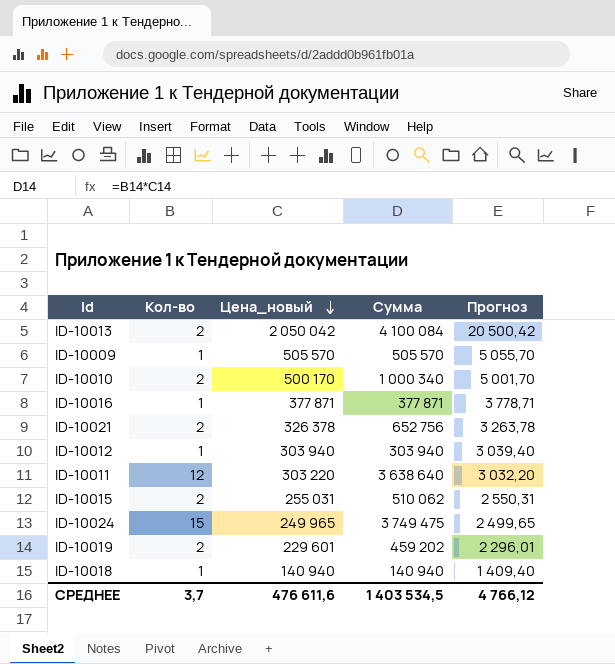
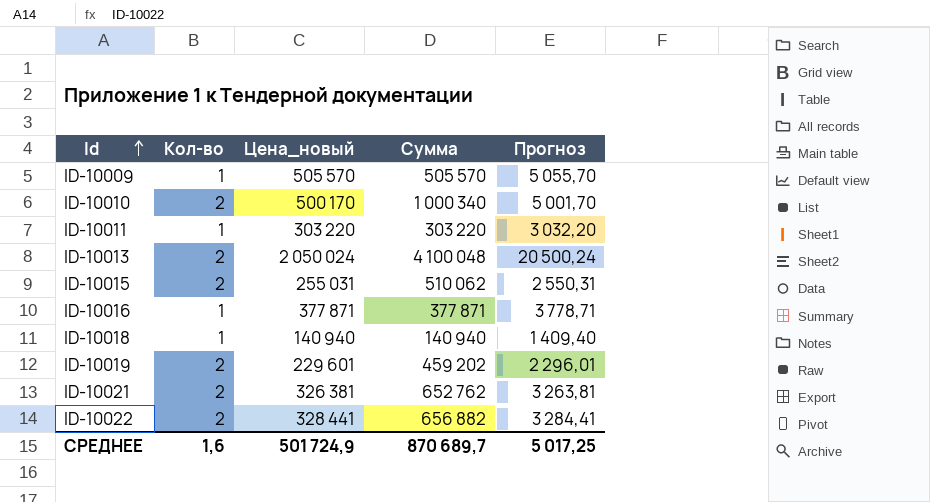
row order: Цена_новый descending -> Id ascending
row ID-10012: 1 | 303 940 | 303 940 | 3 039,40 -> none
row ID-10024: 15 | 249 965 | 3 749 475 | 2 499,65 -> none
ID-10011 | Кол-во: 12 -> 1
ID-10011 | Сумма: 3 638 640 -> 303 220
ID-10013 | Цена_новый: 2 050 042 -> 2 050 024
ID-10013 | Сумма: 4 100 084 -> 4 100 048
ID-10013 | Прогноз: 20 500,42 -> 20 500,24
ID-10021 | Цена_новый: 326 378 -> 326 381
ID-10021 | Сумма: 652 756 -> 652 762
ID-10021 | Прогноз: 3 263,78 -> 3 263,81
row ID-10022: none -> 2 | 328 441 | 656 882 | 3 284,41
СРЕДНЕЕ | Кол-во: 3,7 -> 1,6
СРЕДНЕЕ | Цена_новый: 476 611,6 -> 501 724,9
СРЕДНЕЕ | Сумма: 1 403 534,5 -> 870 689,7
СРЕДНЕЕ | Прогноз: 4 766,12 -> 5 017,25

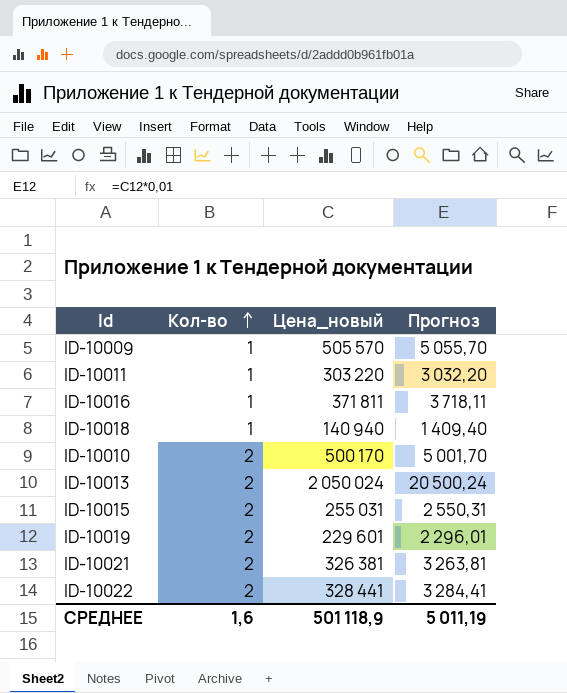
row order: Id ascending -> Кол-во ascending
column Сумма | formula: [Кол-во] * [Цена_новый] -> none
ID-10016 | Цена_новый: 377 871 -> 371 811
ID-10016 | Прогноз: 3 778,71 -> 3 718,11
СРЕДНЕЕ | Цена_новый: 501 724,9 -> 501 118,9
СРЕДНЕЕ | Прогноз: 5 017,25 -> 5 011,19

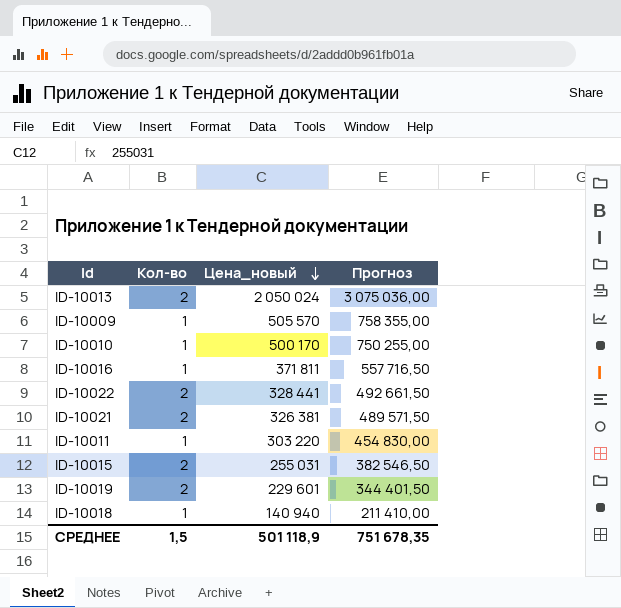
row order: Кол-во ascending -> Цена_новый descending
column Прогноз | formula: [Цена_новый] * 0,01 -> [Цена_новый] * 1,5
ID-10010 | Кол-во: 2 -> 1
СРЕДНЕЕ | Кол-во: 1,6 -> 1,5
СРЕДНЕЕ | Прогноз: 5 011,19 -> 751 678,35

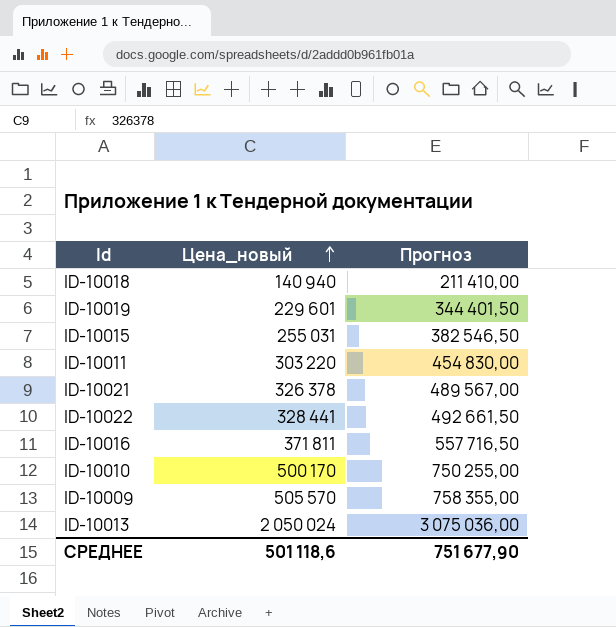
row order: Цена_новый descending -> Цена_новый ascending
column Кол-во | position: 2 -> none
ID-10021 | Цена_новый: 326 381 -> 326 378
ID-10021 | Прогноз: 489 571,50 -> 489 567,00
СРЕДНЕЕ | Цена_новый: 501 118,9 -> 501 118,6
СРЕДНЕЕ | Прогноз: 751 678,35 -> 751 677,90

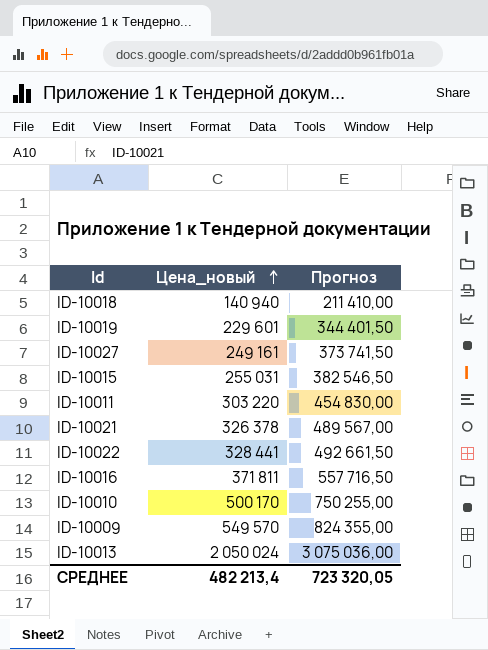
row ID-10027: none -> 249 161 | 373 741,50
ID-10009 | Цена_новый: 505 570 -> 549 570
ID-10009 | Прогноз: 758 355,00 -> 824 355,00
СРЕДНЕЕ | Цена_новый: 501 118,6 -> 482 213,4
СРЕДНЕЕ | Прогноз: 751 677,90 -> 723 320,05

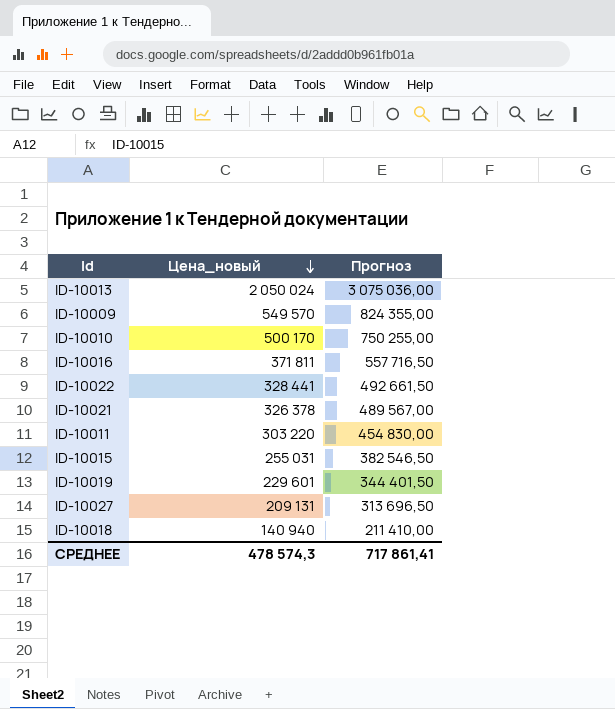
row order: Цена_новый ascending -> Цена_новый descending
ID-10027 | Цена_новый: 249 161 -> 209 131
ID-10027 | Прогноз: 373 741,50 -> 313 696,50
СРЕДНЕЕ | Цена_новый: 482 213,4 -> 478 574,3
СРЕДНЕЕ | Прогноз: 723 320,05 -> 717 861,41

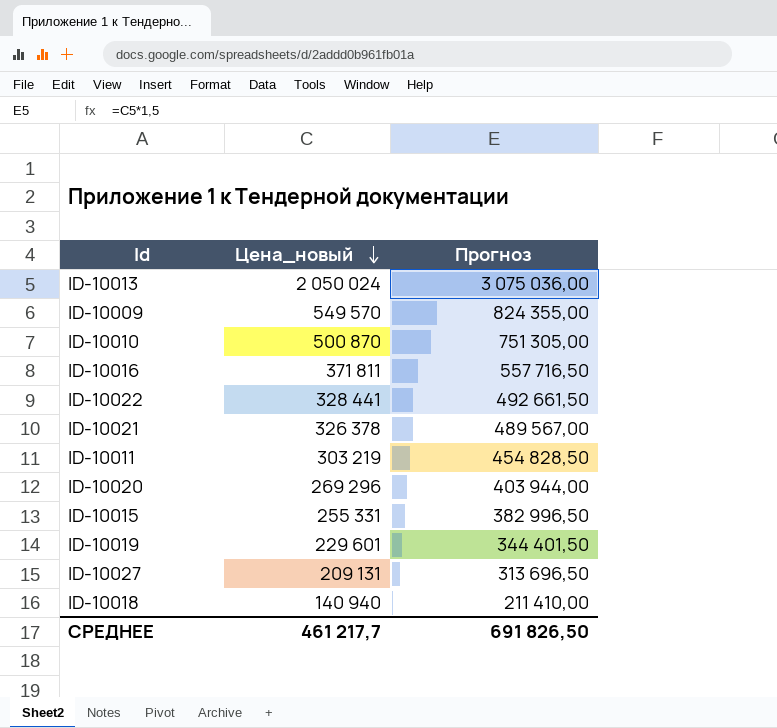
ID-10010 | Цена_новый: 500 170 -> 500 870
ID-10010 | Прогноз: 750 255,00 -> 751 305,00
ID-10011 | Цена_новый: 303 220 -> 303 219
ID-10011 | Прогноз: 454 830,00 -> 454 828,50
row ID-10020: none -> 269 296 | 403 944,00
ID-10015 | Цена_новый: 255 031 -> 255 331
ID-10015 | Прогноз: 382 546,50 -> 382 996,50
СРЕДНЕЕ | Цена_новый: 478 574,3 -> 461 217,7
СРЕДНЕЕ | Прогноз: 717 861,41 -> 691 826,50

